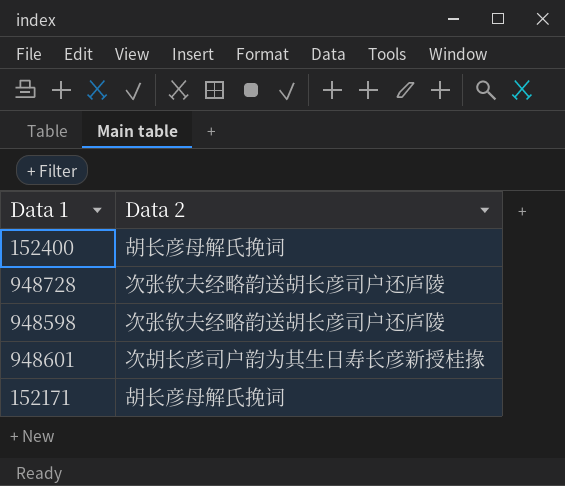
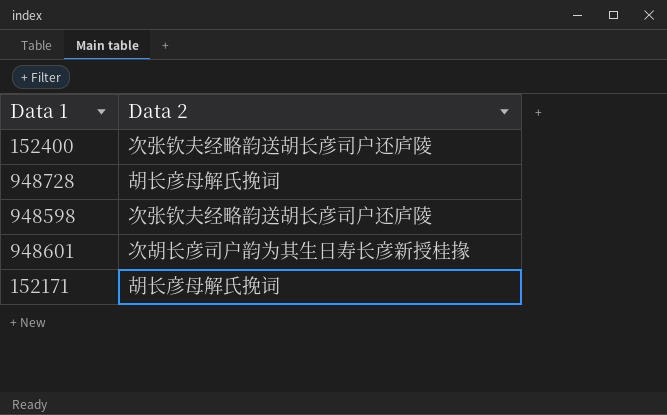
152400 | Data 2: 胡长彦母解氏挽词 -> 次张钦夫经略韵送胡长彦司户还庐陵
948728 | Data 2: 次张钦夫经略韵送胡长彦司户还庐陵 -> 胡长彦母解氏挽词

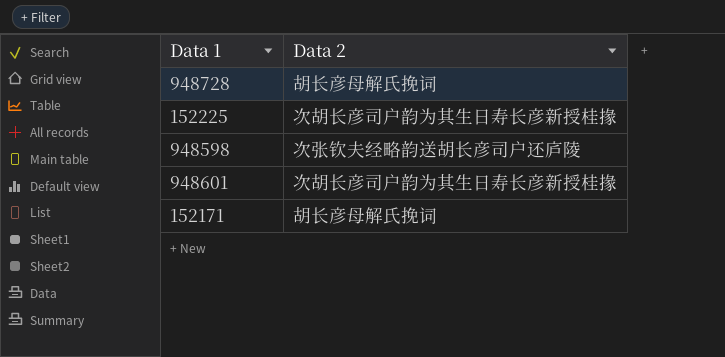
row 152400: 次张钦夫经略韵送胡长彦司户还庐陵 -> none
row 152225: none -> 次胡长彦司户韵为其生日寿长彦新授桂掾

